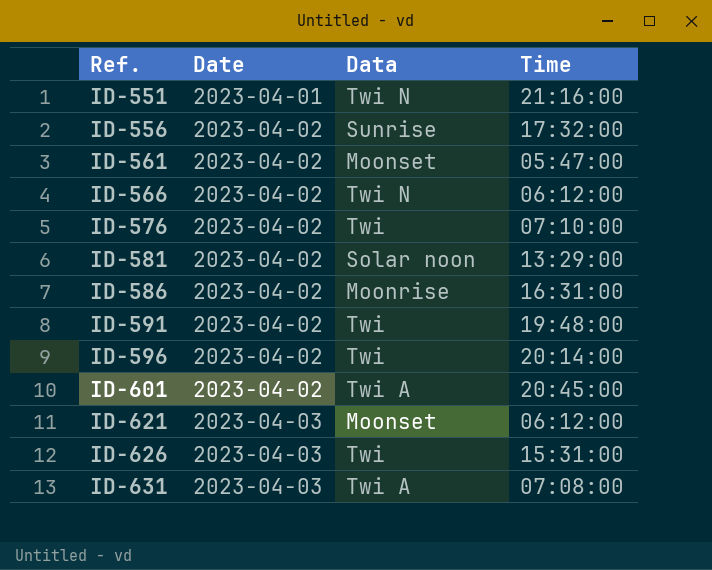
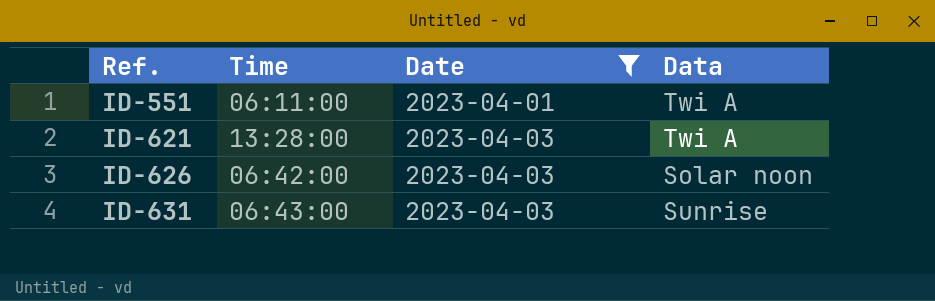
filter: none -> Date != 2023-04-02
column Time | position: 4 -> 2
ID-551 | Time: 21:16:00 -> 06:11:00
ID-551 | Data: Twi N -> Twi A
ID-621 | Time: 06:12:00 -> 13:28:00
ID-621 | Data: Moonset -> Twi A
ID-626 | Time: 15:31:00 -> 06:42:00
ID-626 | Data: Twi -> Solar noon
ID-631 | Time: 07:08:00 -> 06:43:00
ID-631 | Data: Twi A -> Sunrise

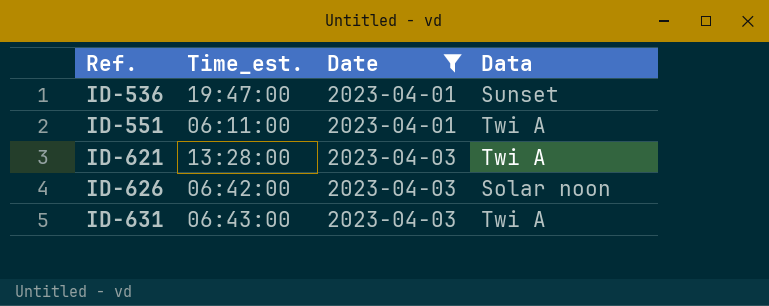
column name: Time -> Time_est.
row ID-536: none -> 19:47:00 | 2023-04-01 | Sunset
ID-631 | Data: Sunrise -> Twi A

